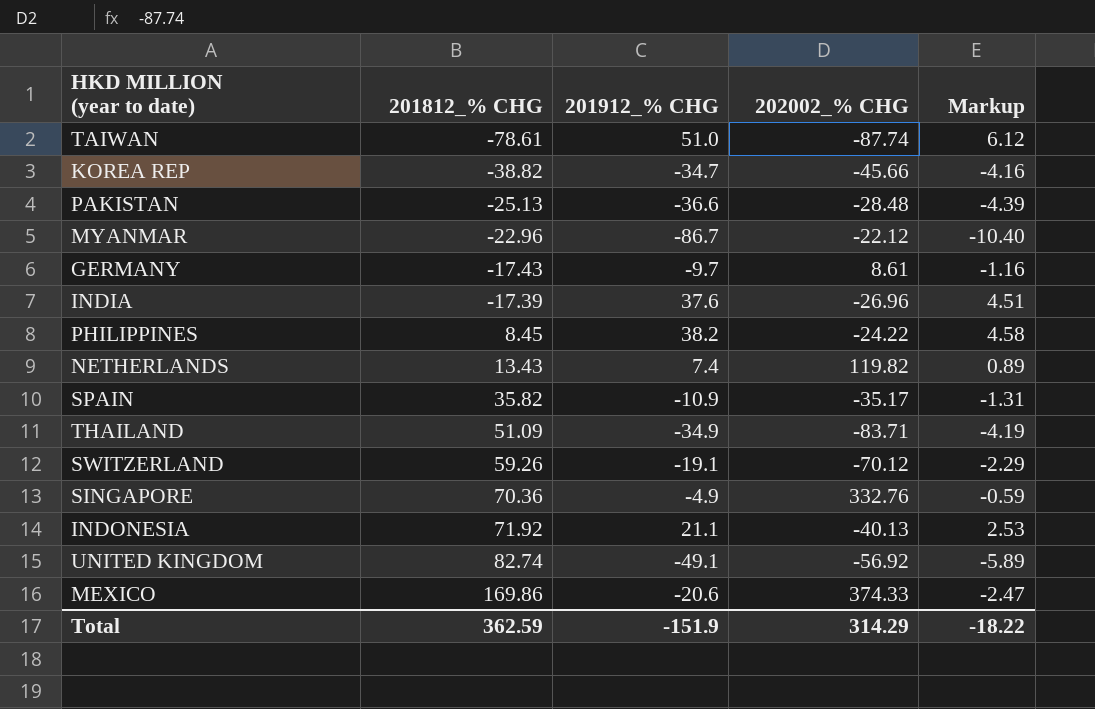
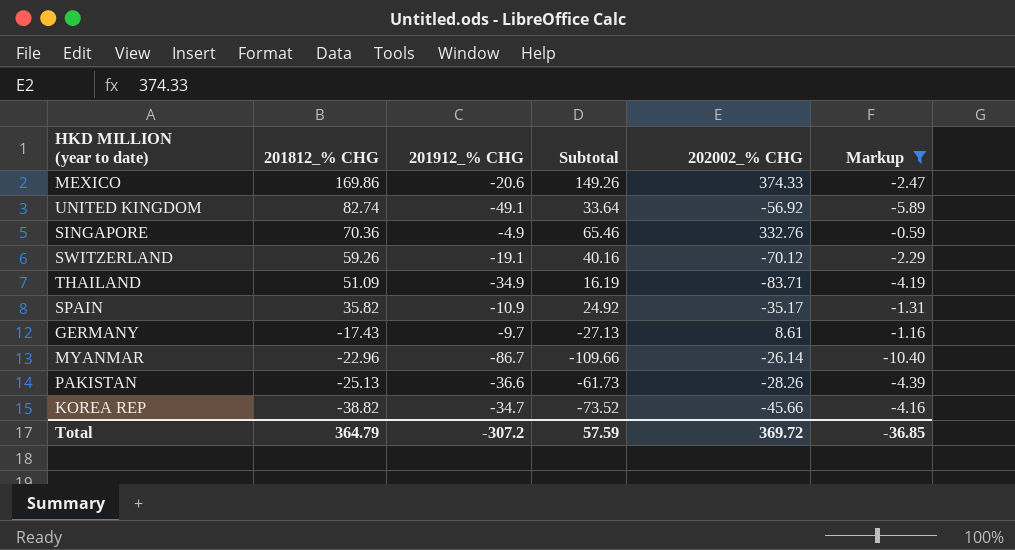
filter: none -> Markup <= -0.59
row order: 201812_% CHG ascending -> 201812_% CHG descending
column Subtotal | formula: none -> [201812_% CHG] + [201912_% CHG]
MYANMAR | 202002_% CHG: -22.12 -> -26.14
PAKISTAN | 202002_% CHG: -28.48 -> -28.26
Total | 201812_% CHG: 362.59 -> 364.79
Total | 201912_% CHG: -151.9 -> -307.2
Total | 202002_% CHG: 314.29 -> 369.72
Total | Markup: -18.22 -> -36.85

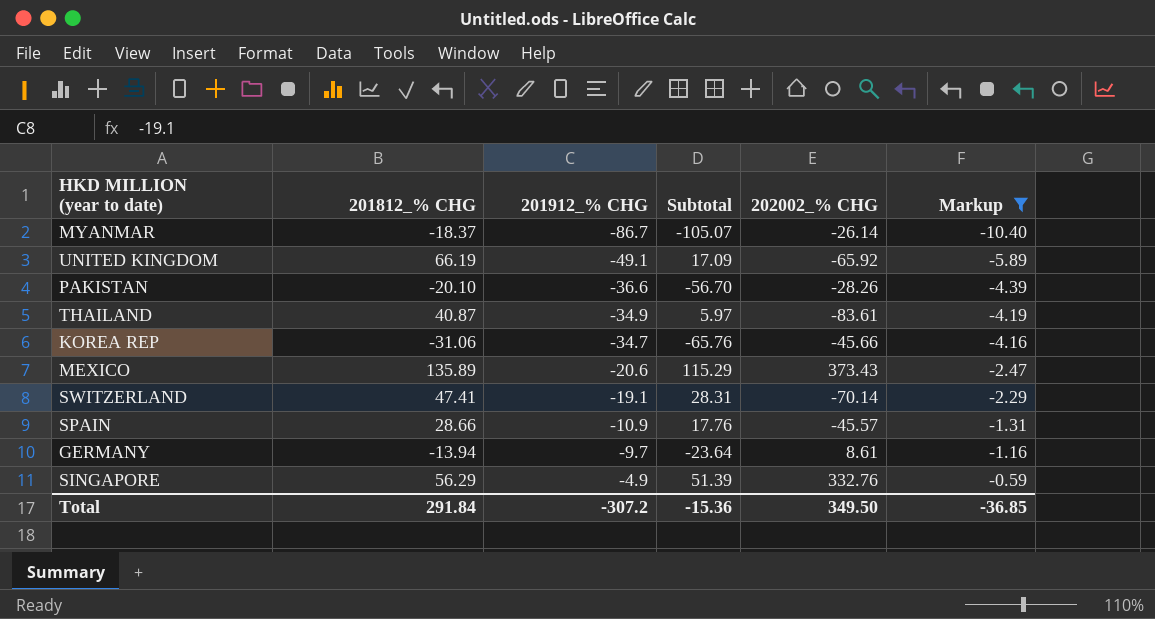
row order: 201812_% CHG descending -> 201912_% CHG ascending
MYANMAR | 201812_% CHG: -22.96 -> -18.37
MYANMAR | Subtotal: -109.66 -> -105.07
UNITED KINGDOM | 201812_% CHG: 82.74 -> 66.19
UNITED KINGDOM | Subtotal: 33.64 -> 17.09
UNITED KINGDOM | 202002_% CHG: -56.92 -> -65.92
PAKISTAN | 201812_% CHG: -25.13 -> -20.10
PAKISTAN | Subtotal: -61.73 -> -56.70
THAILAND | 201812_% CHG: 51.09 -> 40.87
THAILAND | Subtotal: 16.19 -> 5.97
THAILAND | 202002_% CHG: -83.71 -> -83.61
KOREA REP | 201812_% CHG: -38.82 -> -31.06
KOREA REP | Subtotal: -73.52 -> -65.76
MEXICO | 201812_% CHG: 169.86 -> 135.89
MEXICO | Subtotal: 149.26 -> 115.29
MEXICO | 202002_% CHG: 374.33 -> 373.43
SWITZERLAND | 201812_% CHG: 59.26 -> 47.41
SWITZERLAND | Subtotal: 40.16 -> 28.31
SWITZERLAND | 202002_% CHG: -70.12 -> -70.14
SPAIN | 201812_% CHG: 35.82 -> 28.66
SPAIN | Subtotal: 24.92 -> 17.76
SPAIN | 202002_% CHG: -35.17 -> -45.57
GERMANY | 201812_% CHG: -17.43 -> -13.94
GERMANY | Subtotal: -27.13 -> -23.64
SINGAPORE | 201812_% CHG: 70.36 -> 56.29
SINGAPORE | Subtotal: 65.46 -> 51.39
Total | 201812_% CHG: 364.79 -> 291.84
Total | Subtotal: 57.59 -> -15.36
Total | 202002_% CHG: 369.72 -> 349.50

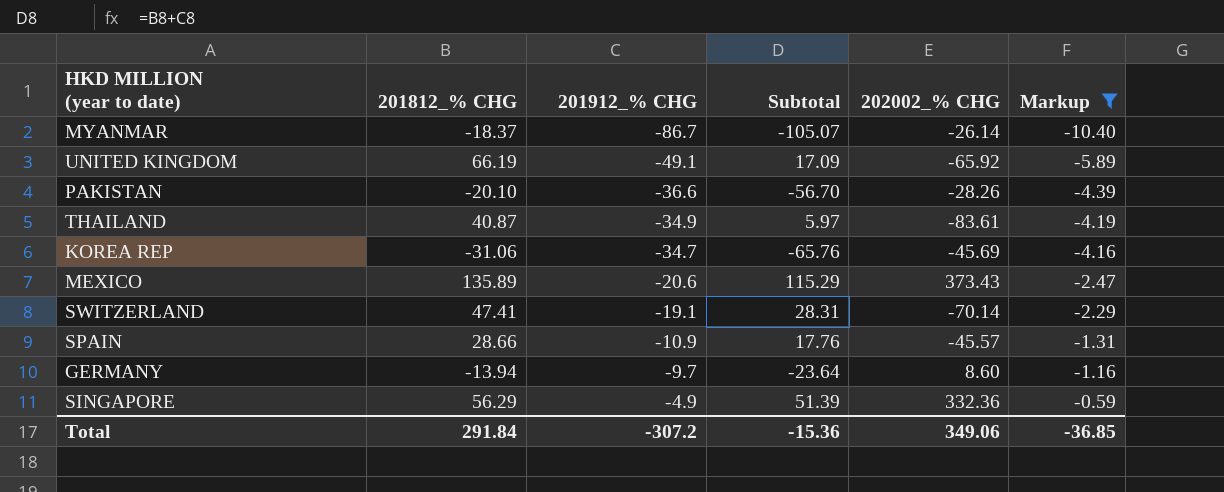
KOREA REP | 202002_% CHG: -45.66 -> -45.69
GERMANY | 202002_% CHG: 8.61 -> 8.60
SINGAPORE | 202002_% CHG: 332.76 -> 332.36
Total | 202002_% CHG: 349.50 -> 349.06

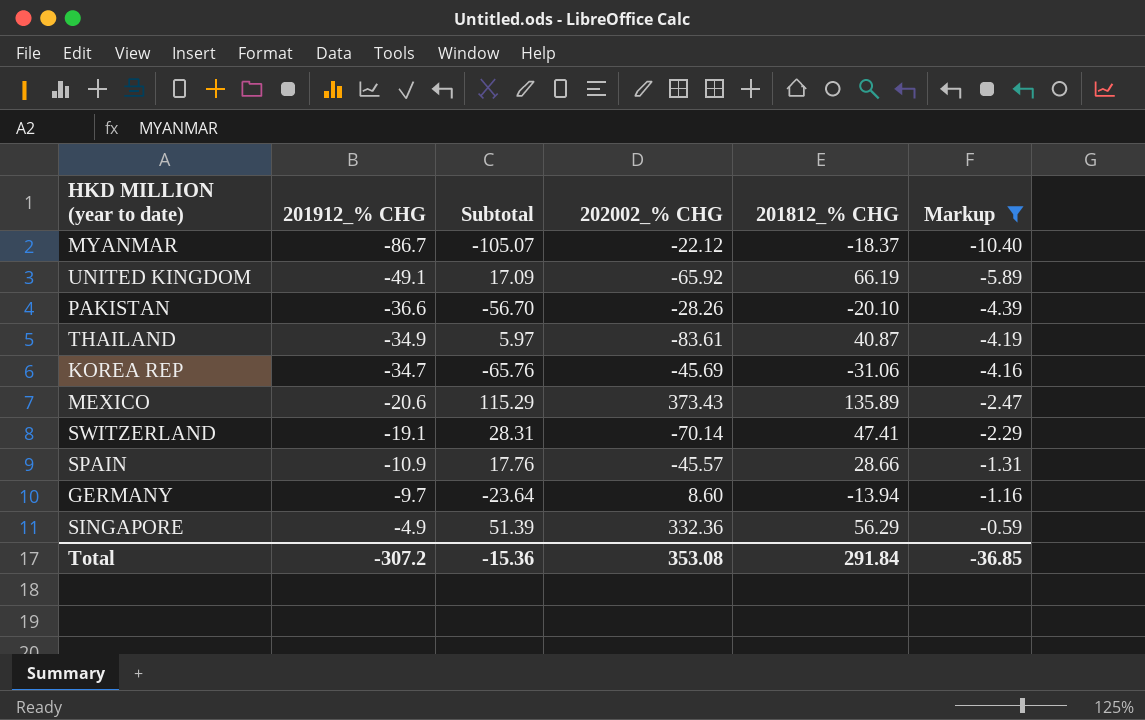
column 201812_% CHG | position: 2 -> 5
MYANMAR | 202002_% CHG: -26.14 -> -22.12
Total | 202002_% CHG: 349.06 -> 353.08

